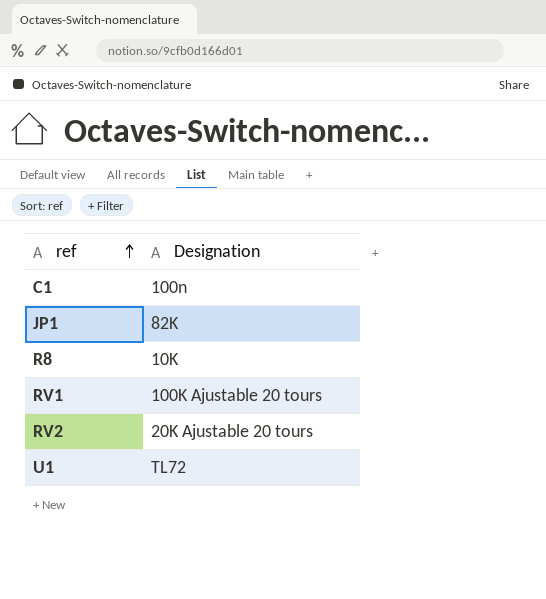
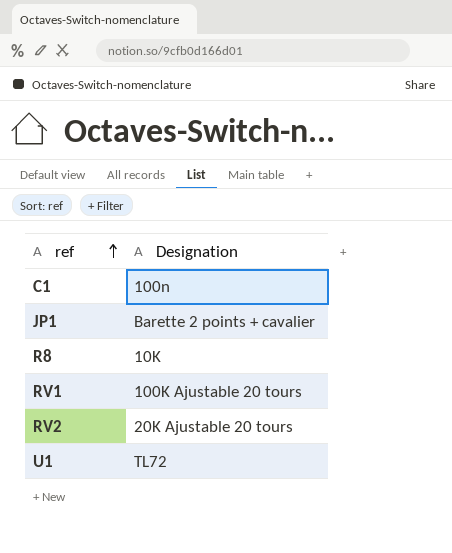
JP1 | Designation: 82K -> Barette 2 points + cavalier

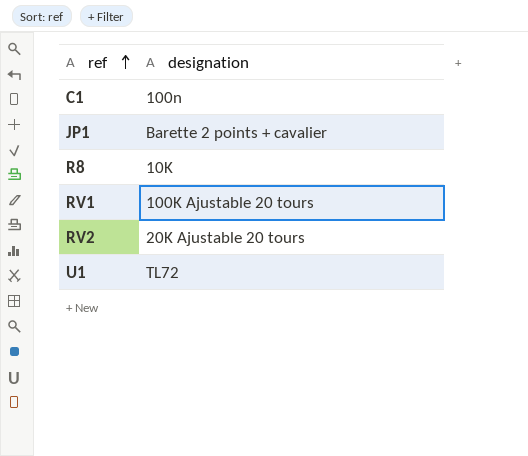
column name: Designation -> designation

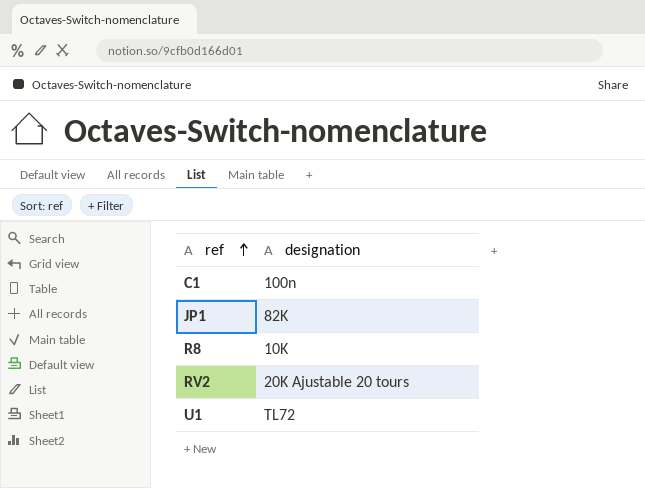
row RV1: 100K Ajustable 20 tours -> none
JP1 | designation: Barette 2 points + cavalier -> 82K

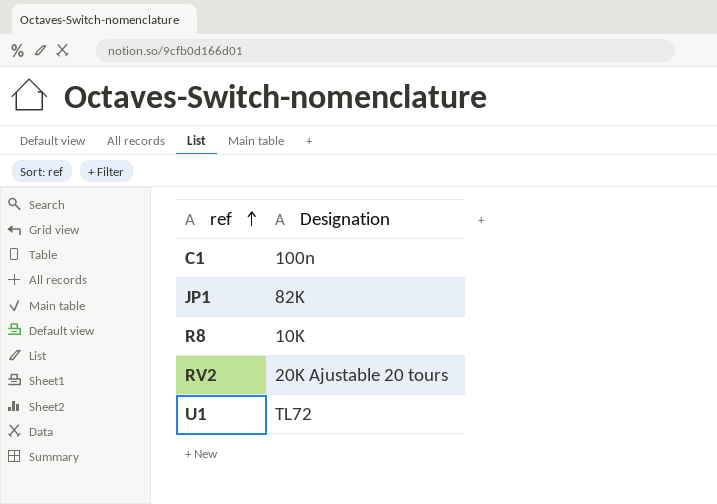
column name: designation -> Designation

